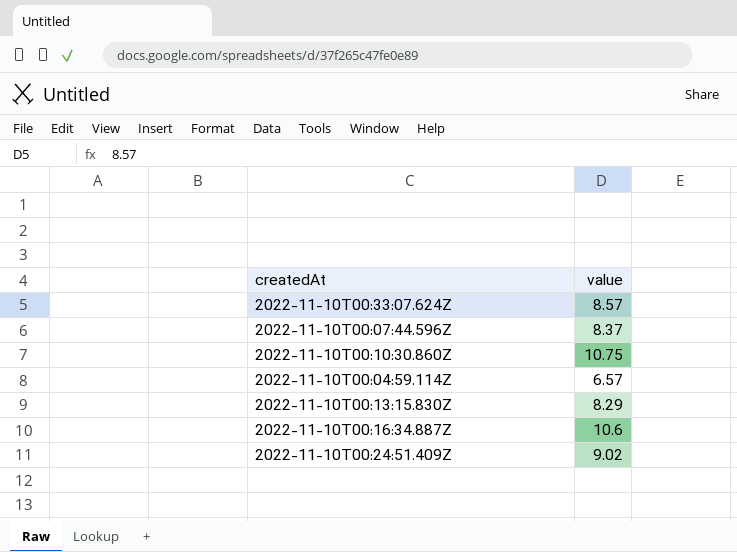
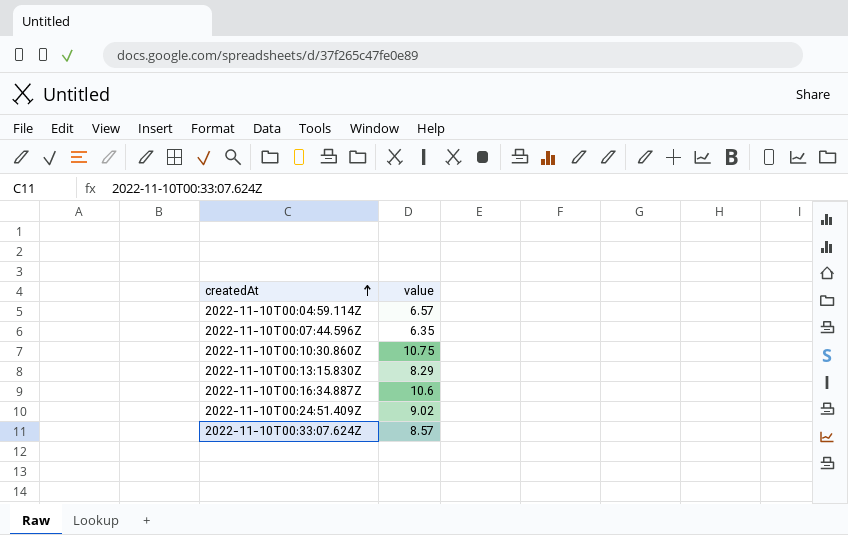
row order: none -> createdAt ascending
2022-11-10T00:07:44.596Z | value: 8.37 -> 6.35

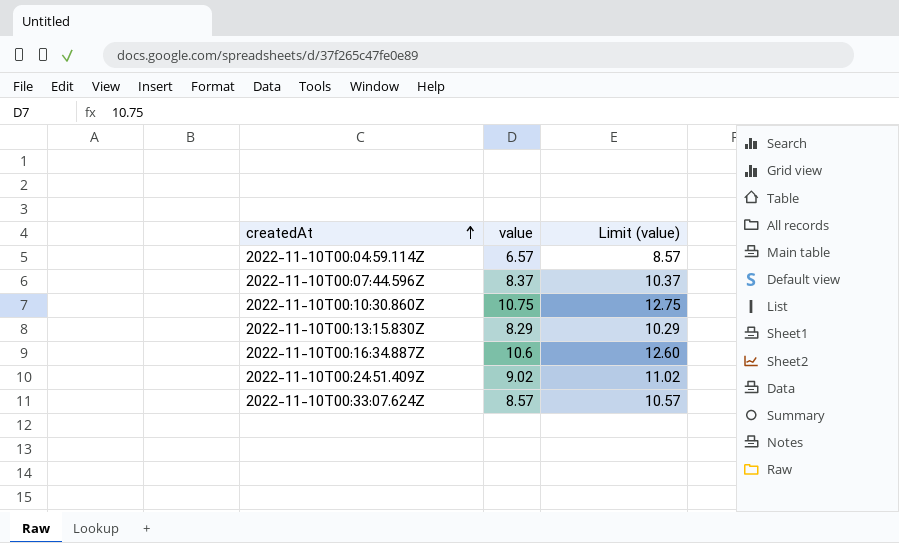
column Limit (value) | formula: none -> [value] + 2
2022-11-10T00:07:44.596Z | value: 6.35 -> 8.37

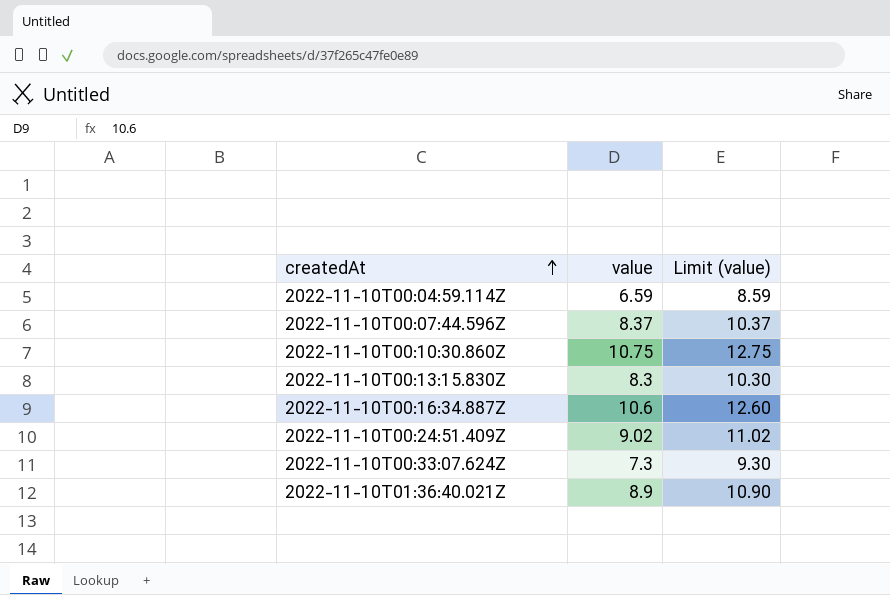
2022-11-10T00:04:59.114Z | value: 6.57 -> 6.59
2022-11-10T00:04:59.114Z | Limit (value): 8.57 -> 8.59
2022-11-10T00:13:15.830Z | value: 8.29 -> 8.3
2022-11-10T00:13:15.830Z | Limit (value): 10.29 -> 10.30
2022-11-10T00:33:07.624Z | value: 8.57 -> 7.3
2022-11-10T00:33:07.624Z | Limit (value): 10.57 -> 9.30
row 2022-11-10T01:36:40.021Z: none -> 8.9 | 10.90

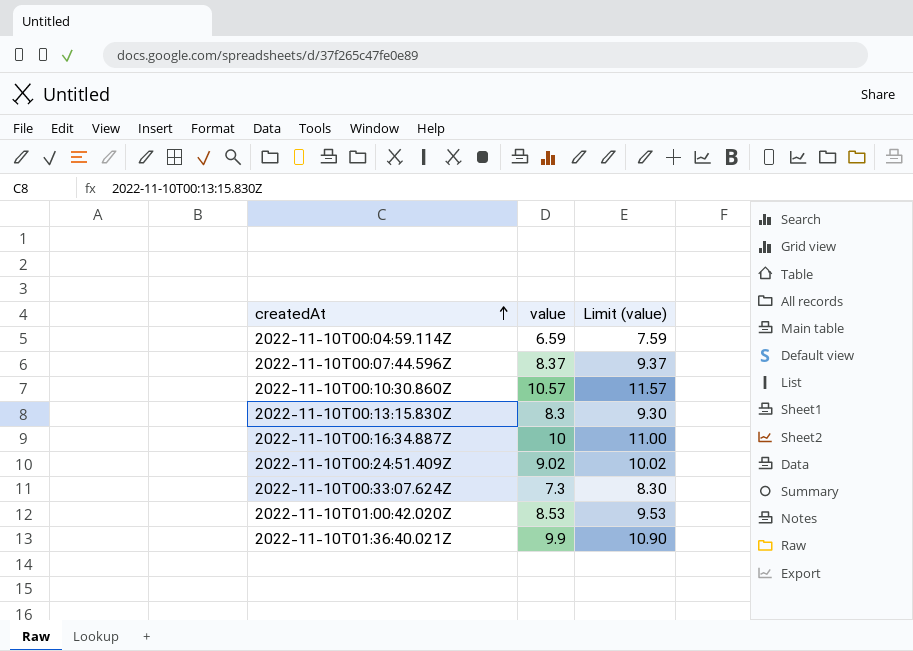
column Limit (value) | formula: [value] + 2 -> [value] + 1
2022-11-10T00:10:30.860Z | value: 10.75 -> 10.57
2022-11-10T00:16:34.887Z | value: 10.6 -> 10
row 2022-11-10T01:00:42.020Z: none -> 8.53 | 9.53
2022-11-10T01:36:40.021Z | value: 8.9 -> 9.9

